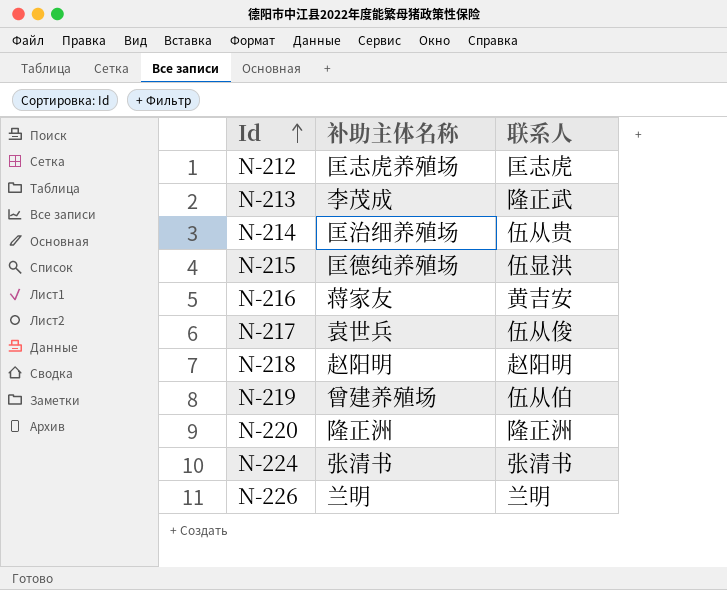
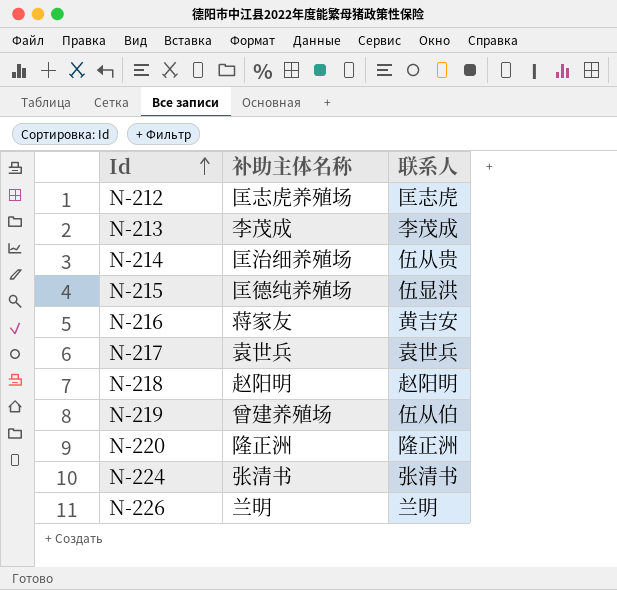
N-213 | 联系人: 隆正武 -> 李茂成
N-217 | 联系人: 伍从俊 -> 袁世兵

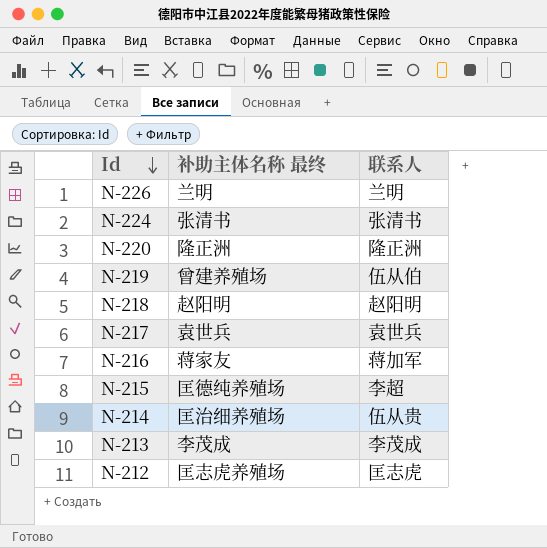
row order: Id ascending -> Id descending
column name: 补助主体名称 -> 补助主体名称 最终
N-216 | 联系人: 黄吉安 -> 蒋加军
N-215 | 联系人: 伍显洪 -> 李超

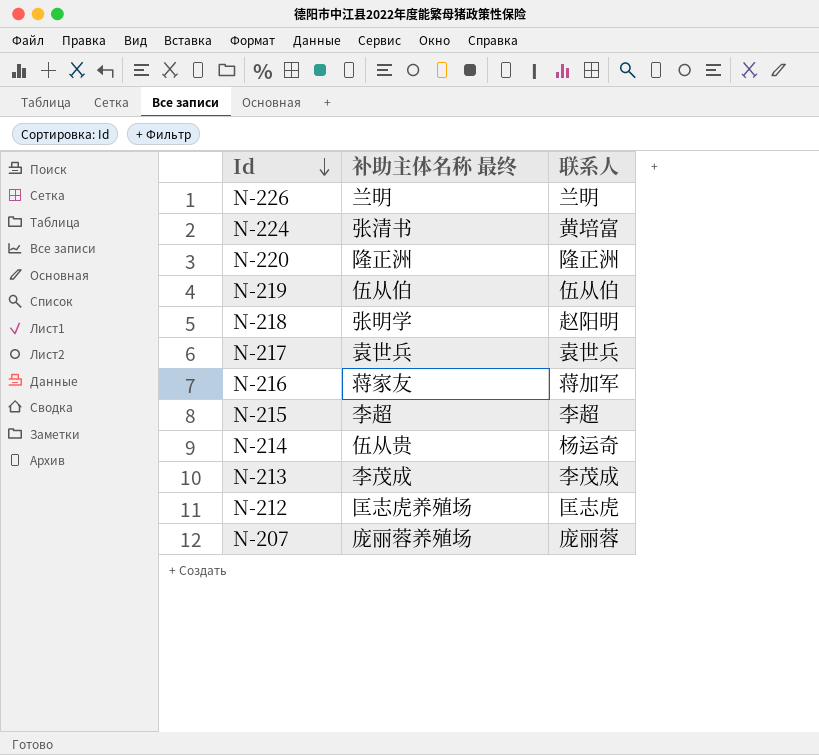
N-224 | 联系人: 张清书 -> 黄培富
N-219 | 补助主体名称 最终: 曾建养殖场 -> 伍从伯
N-218 | 补助主体名称 最终: 赵阳明 -> 张明学
N-215 | 补助主体名称 最终: 匡德纯养殖场 -> 李超
N-214 | 补助主体名称 最终: 匡治细养殖场 -> 伍从贵
N-214 | 联系人: 伍从贵 -> 杨运奇
row N-207: none -> 庞丽蓉养殖场 | 庞丽蓉

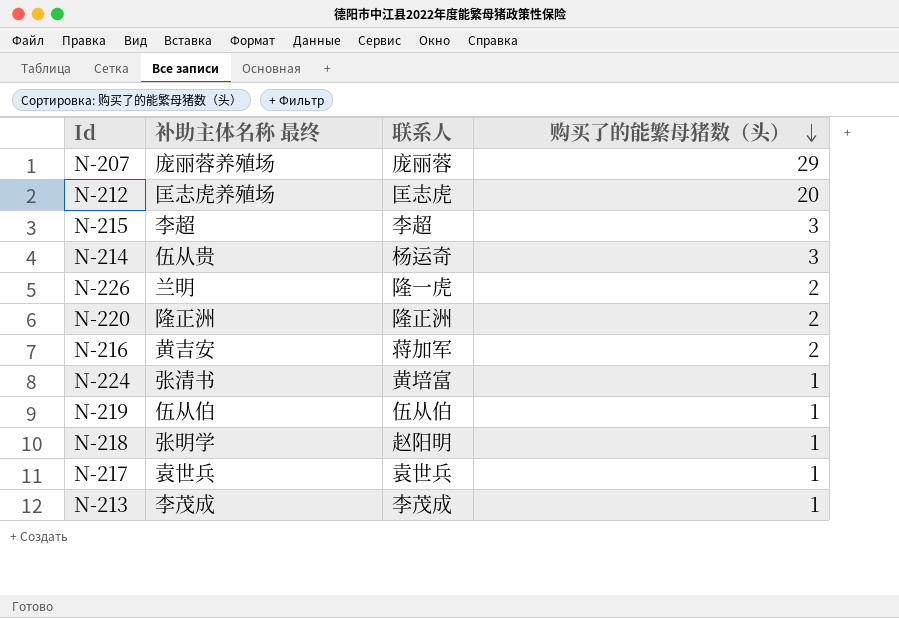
row order: Id descending -> 购买了的能繁母猪数（头） descending
column 购买了的能繁母猪数（头） | position: none -> 4
N-226 | 联系人: 兰明 -> 隆一虎
N-216 | 补助主体名称 最终: 蒋家友 -> 黄吉安

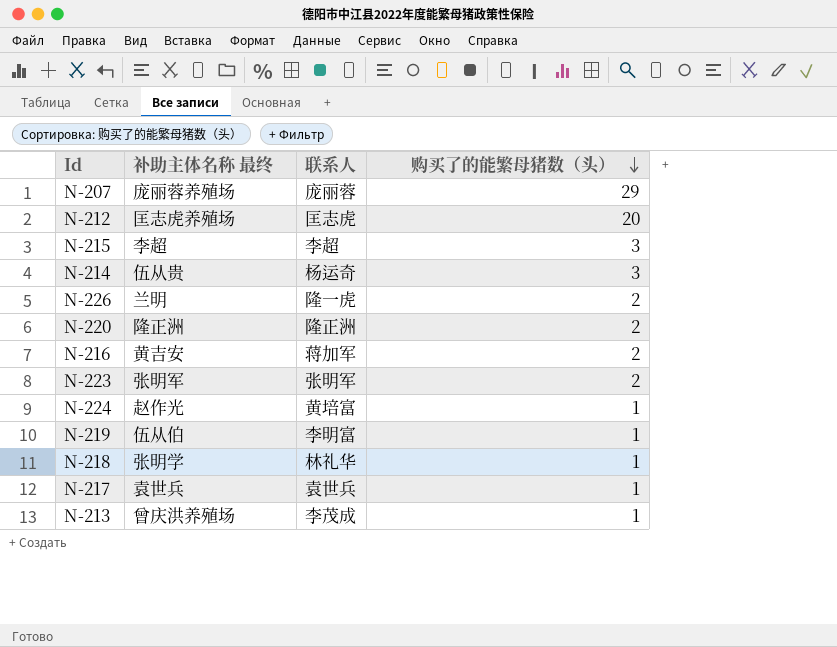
row N-223: none -> 张明军 | 张明军 | 2
N-224 | 补助主体名称 最终: 张清书 -> 赵作光
N-219 | 联系人: 伍从伯 -> 李明富
N-218 | 联系人: 赵阳明 -> 林礼华
N-213 | 补助主体名称 最终: 李茂成 -> 曾庆洪养殖场

